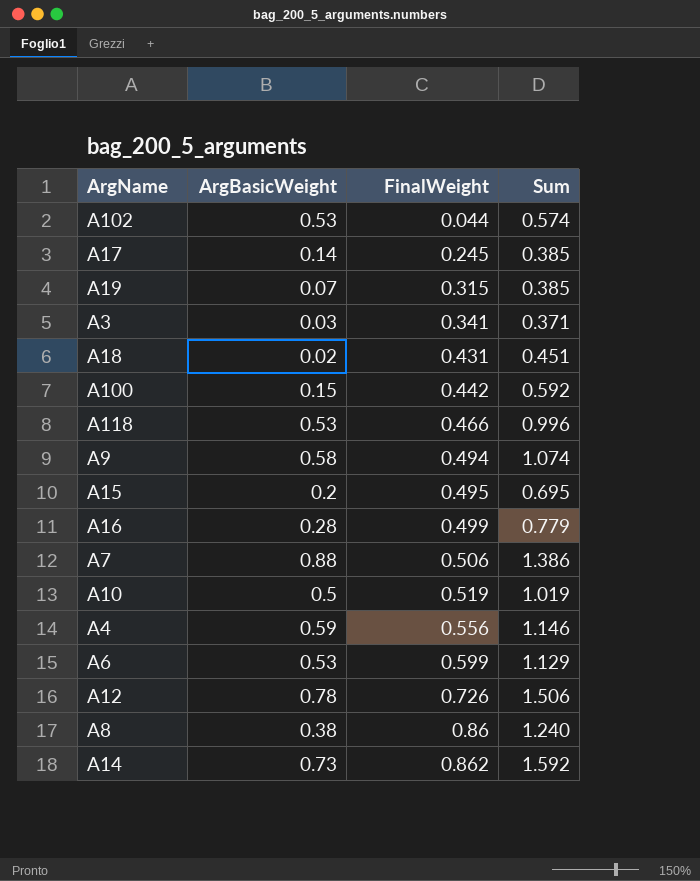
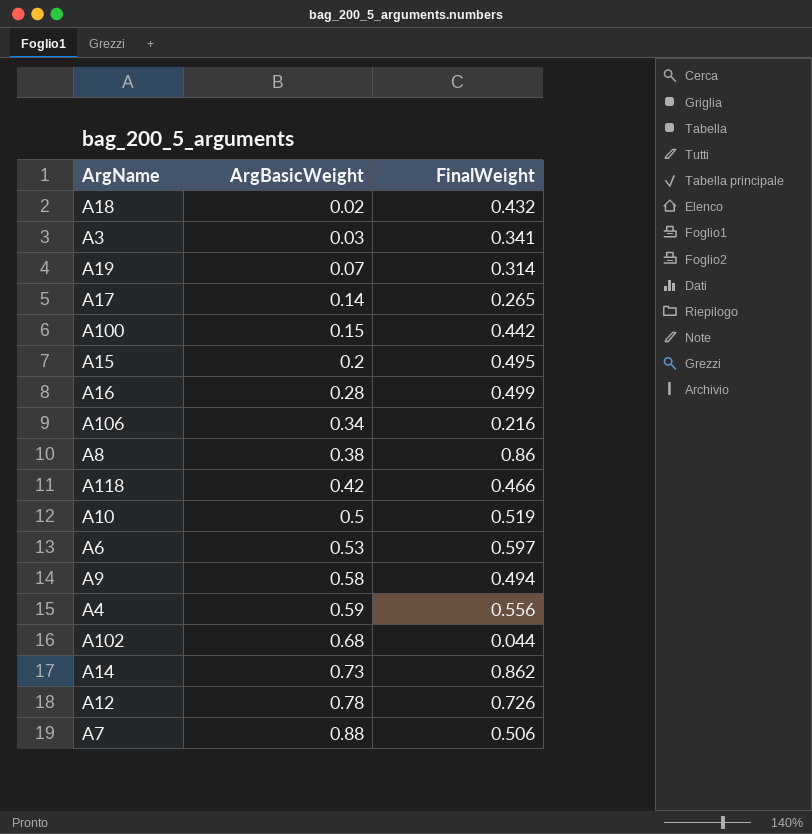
row order: FinalWeight ascending -> ArgBasicWeight ascending
column Sum | formula: [ArgBasicWeight] + [FinalWeight] -> none
A18 | FinalWeight: 0.431 -> 0.432
A19 | FinalWeight: 0.315 -> 0.314
A17 | FinalWeight: 0.245 -> 0.265
row A106: none -> 0.34 | 0.216
A118 | ArgBasicWeight: 0.53 -> 0.42
A6 | FinalWeight: 0.599 -> 0.597
A102 | ArgBasicWeight: 0.53 -> 0.68

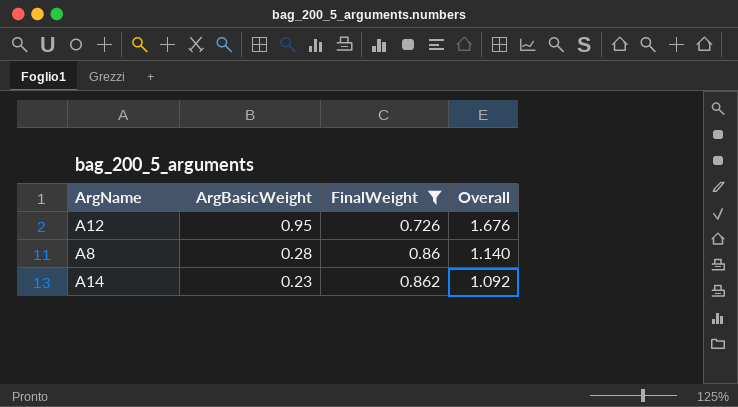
filter: none -> FinalWeight >= 0.726
row order: ArgBasicWeight ascending -> ArgBasicWeight descending
column Overall | formula: none -> [ArgBasicWeight] + [FinalWeight]
A12 | ArgBasicWeight: 0.78 -> 0.95
A8 | ArgBasicWeight: 0.38 -> 0.28
A14 | ArgBasicWeight: 0.73 -> 0.23

